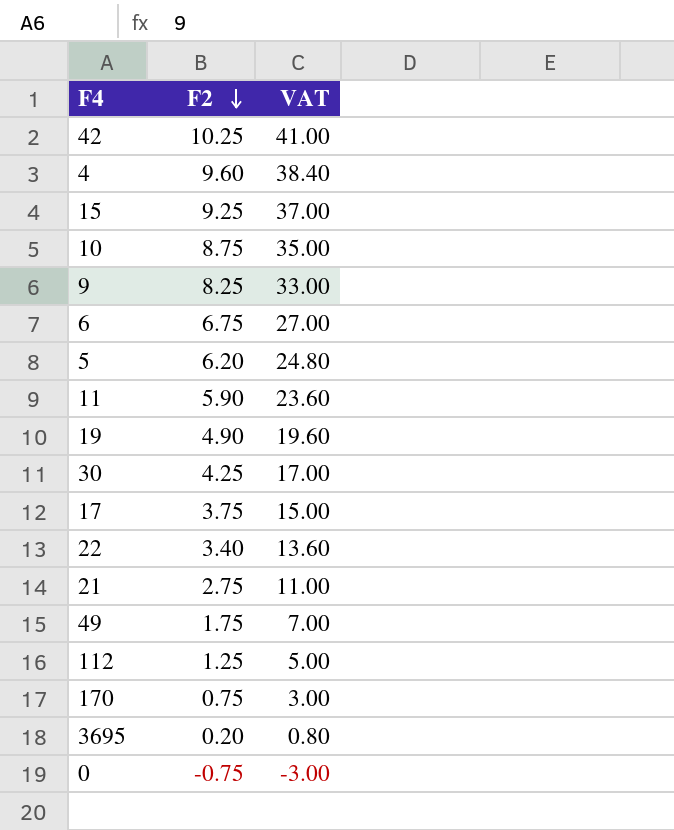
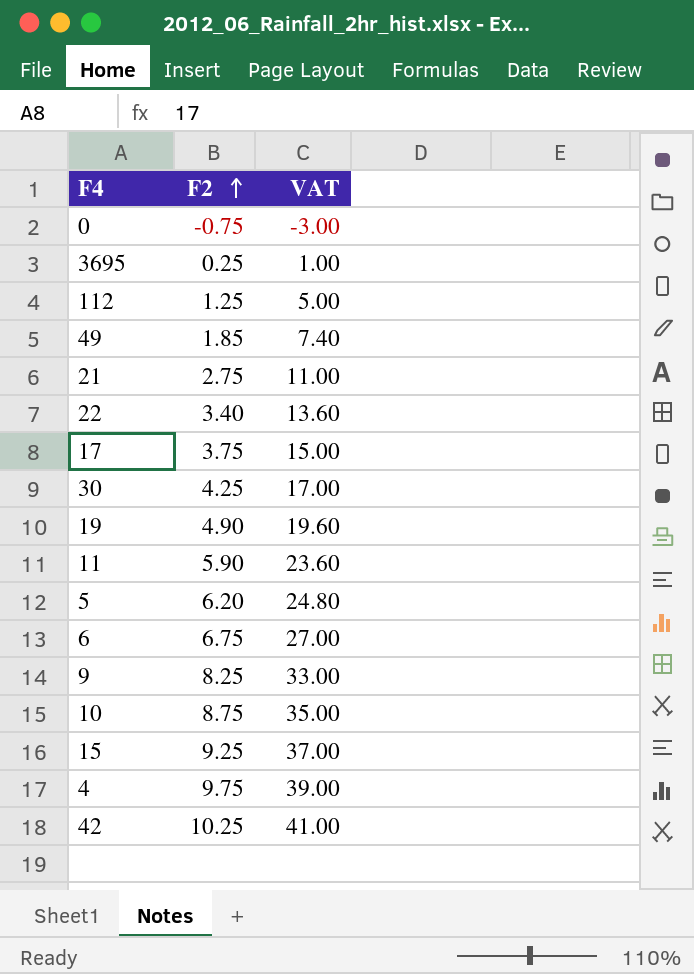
row order: F2 descending -> F2 ascending
row 170: 0.75 | 3.00 -> none
3695 | F2: 0.20 -> 0.25
3695 | VAT: 0.80 -> 1.00
49 | F2: 1.75 -> 1.85
49 | VAT: 7.00 -> 7.40
4 | F2: 9.60 -> 9.75
4 | VAT: 38.40 -> 39.00

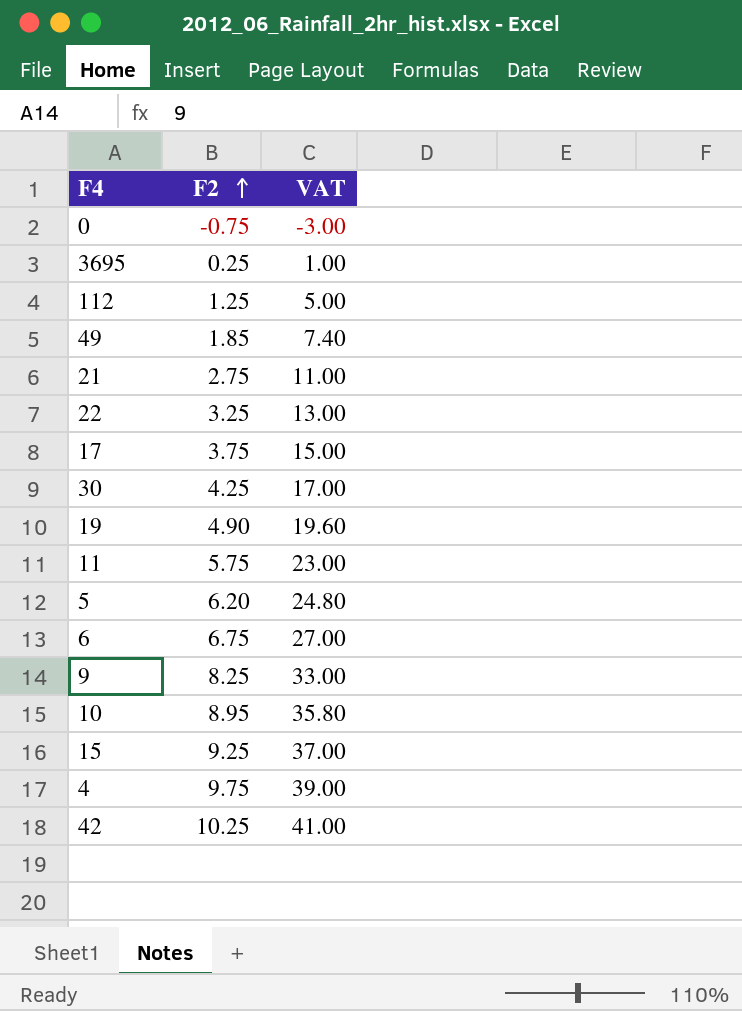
22 | F2: 3.40 -> 3.25
22 | VAT: 13.60 -> 13.00
11 | F2: 5.90 -> 5.75
11 | VAT: 23.60 -> 23.00
10 | F2: 8.75 -> 8.95
10 | VAT: 35.00 -> 35.80

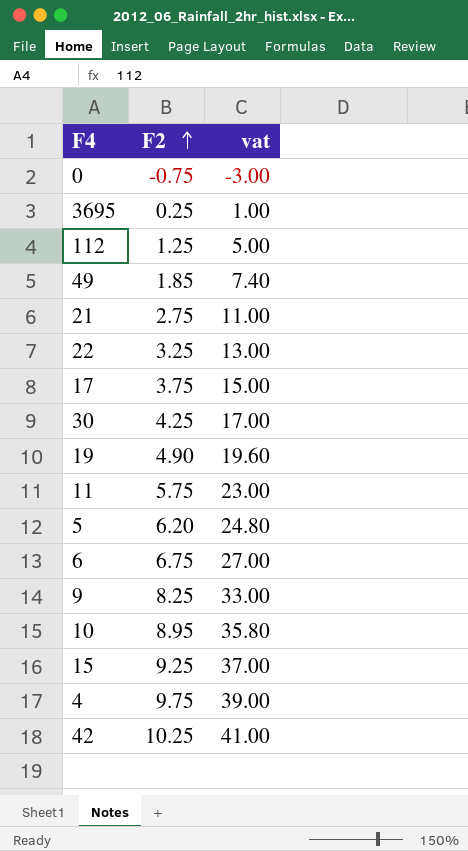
column name: VAT -> vat

